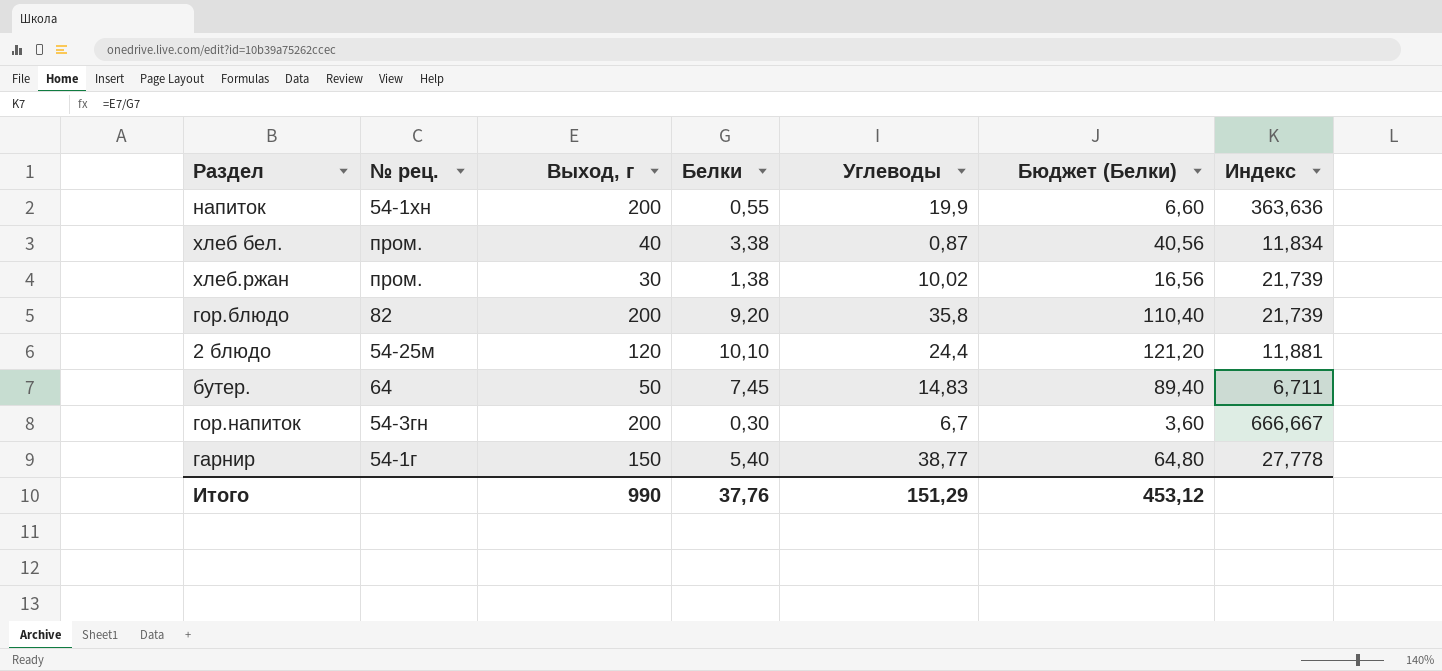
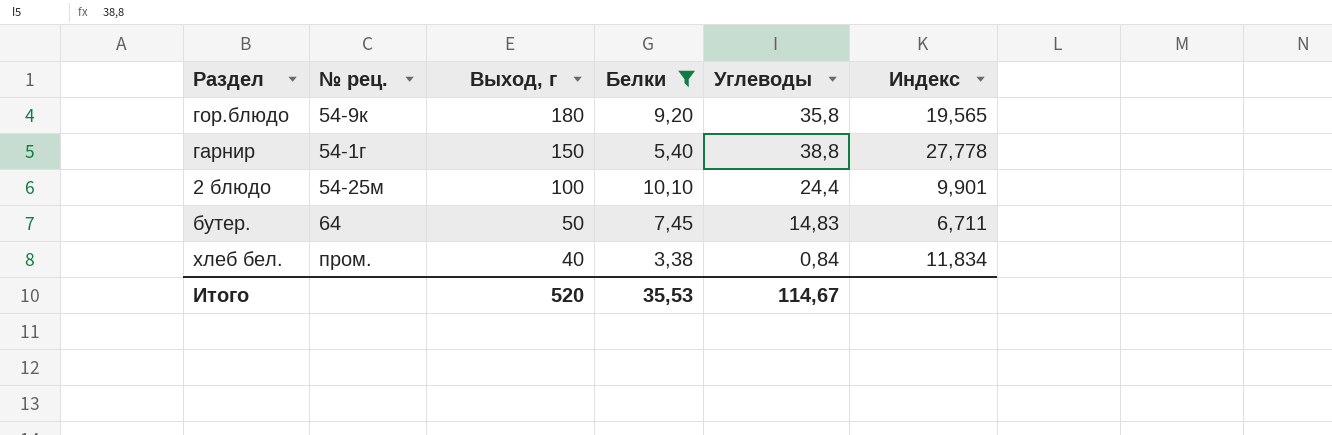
filter: none -> Белки >= 3,38
row order: none -> Выход, г descending
column Бюджет (Белки) | formula: [Белки] * 12 -> none
гор.блюдо | № рец.: 82 -> 54-9к
гор.блюдо | Выход, г: 200 -> 180
гор.блюдо | Индекс: 21,739 -> 19,565
гарнир | Углеводы: 38,77 -> 38,8
2 блюдо | Выход, г: 120 -> 100
2 блюдо | Индекс: 11,881 -> 9,901
хлеб бел. | Углеводы: 0,87 -> 0,84
Итого | Выход, г: 990 -> 520
Итого | Белки: 37,76 -> 35,53
Итого | Углеводы: 151,29 -> 114,67

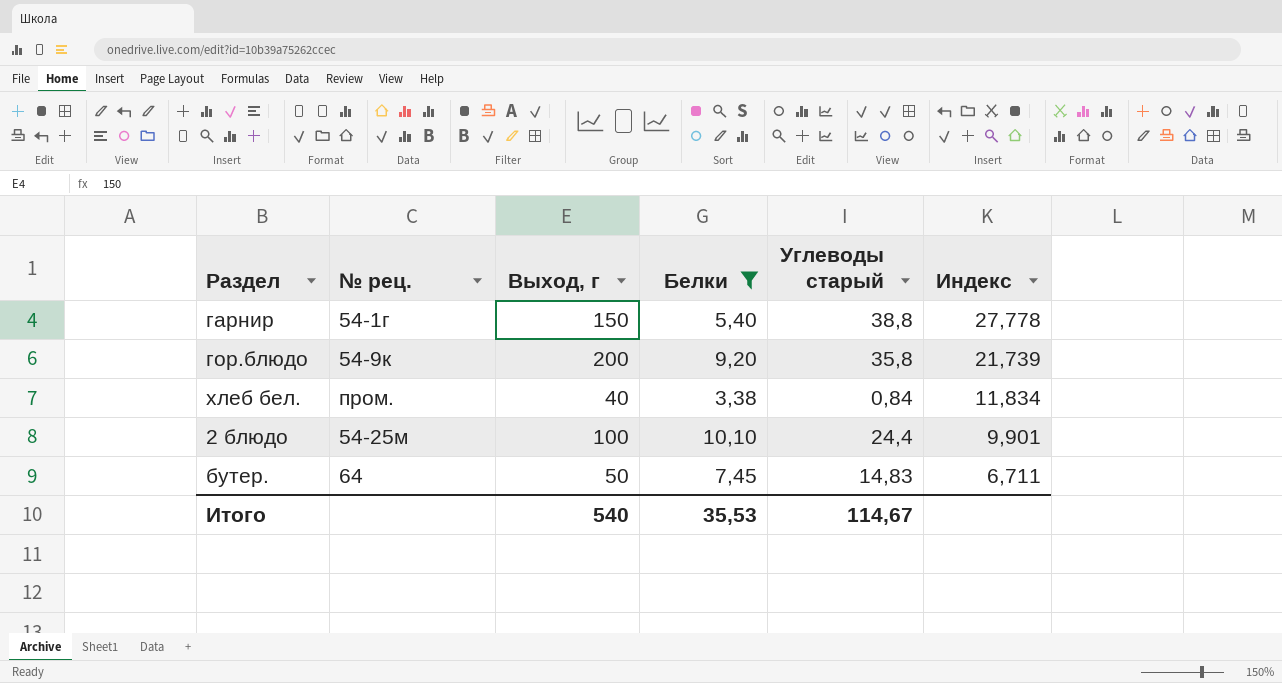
row order: Выход, г descending -> Индекс descending
column name: Углеводы -> Углеводы старый
гор.блюдо | Выход, г: 180 -> 200
гор.блюдо | Индекс: 19,565 -> 21,739
Итого | Выход, г: 520 -> 540

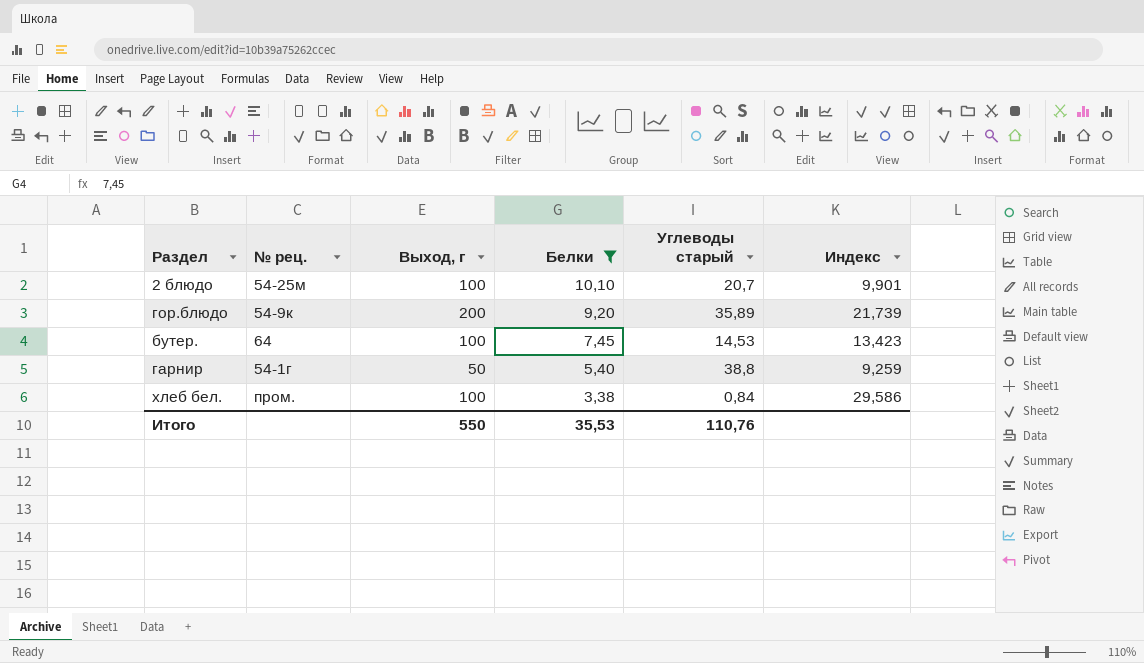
row order: Индекс descending -> Белки descending
2 блюдо | Углеводы старый: 24,4 -> 20,7
гор.блюдо | Углеводы старый: 35,8 -> 35,89
бутер. | Выход, г: 50 -> 100
бутер. | Углеводы старый: 14,83 -> 14,53
бутер. | Индекс: 6,711 -> 13,423
гарнир | Выход, г: 150 -> 50
гарнир | Индекс: 27,778 -> 9,259
хлеб бел. | Выход, г: 40 -> 100
хлеб бел. | Индекс: 11,834 -> 29,586
Итого | Выход, г: 540 -> 550
Итого | Углеводы старый: 114,67 -> 110,76

